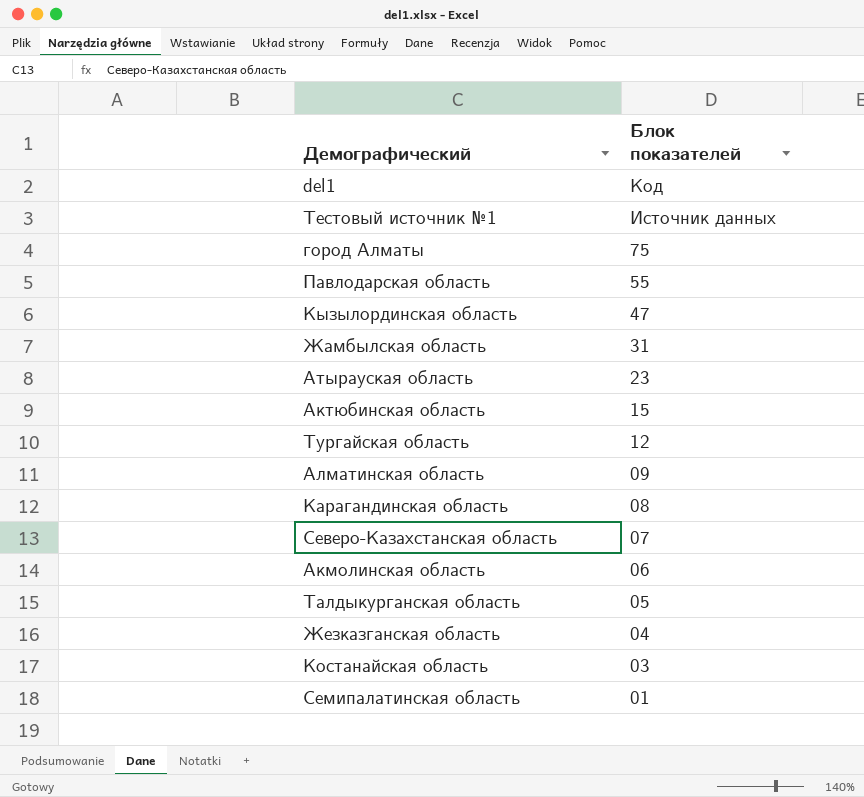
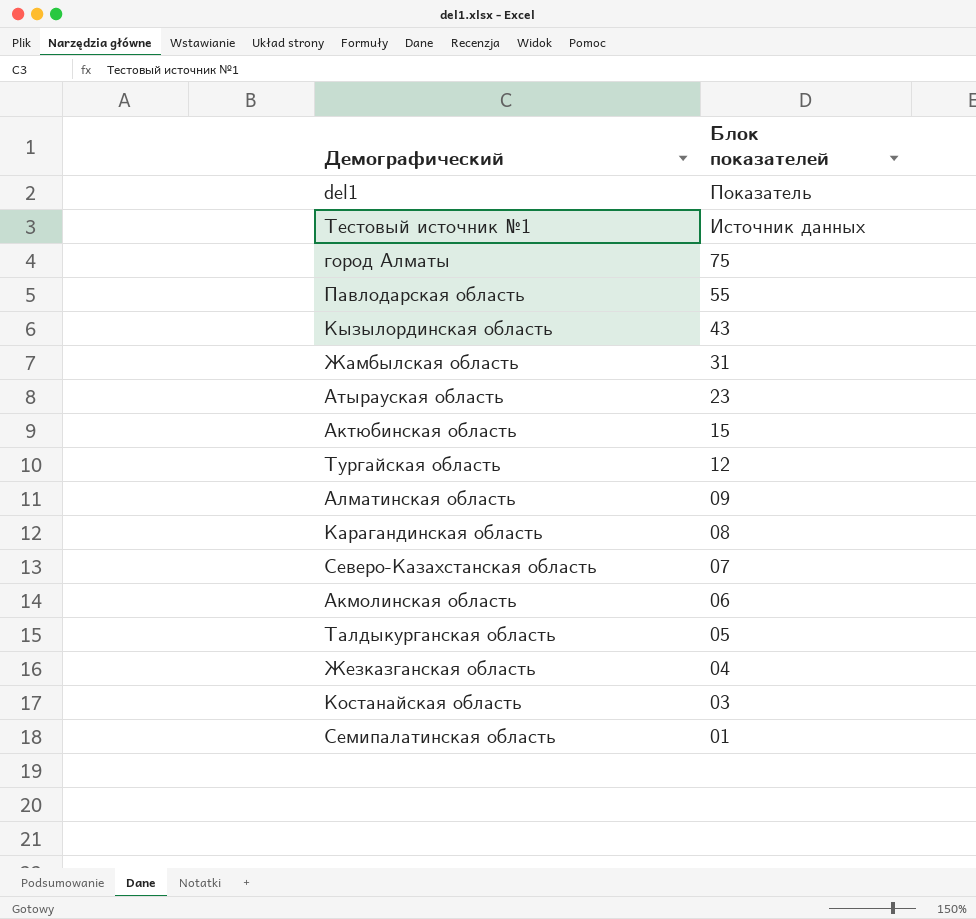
del1 | Блок показателей: Код -> Показатель
Кызылординская область | Блок показателей: 47 -> 43

